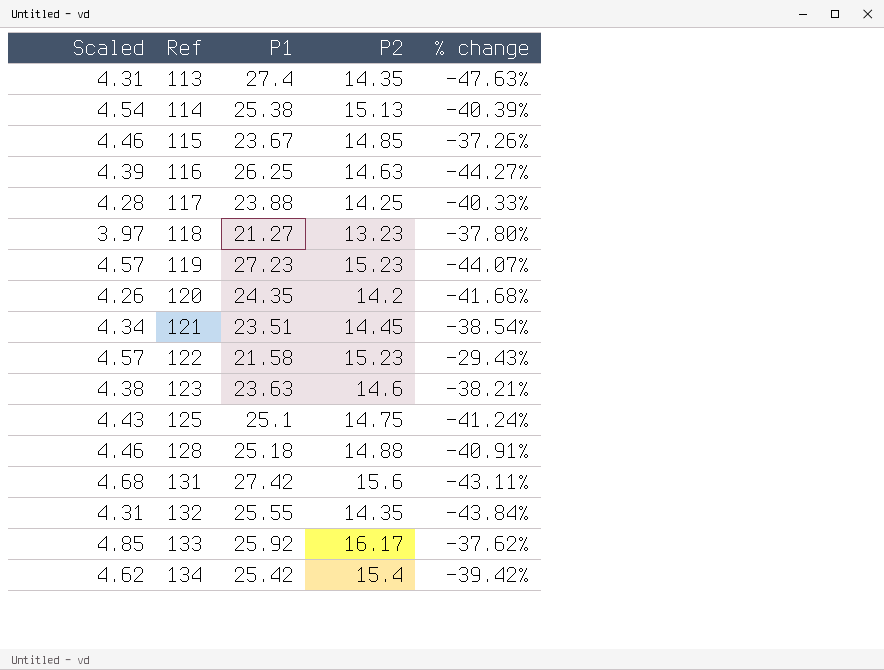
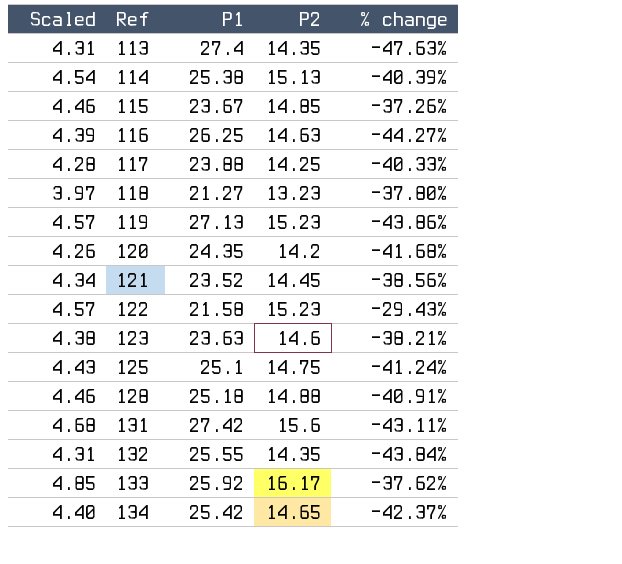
119 | P1: 27.23 -> 27.13
119 | % change: -44.07% -> -43.86%
121 | P1: 23.51 -> 23.52
121 | % change: -38.54% -> -38.56%
134 | Scaled: 4.62 -> 4.40
134 | P2: 15.4 -> 14.65
134 | % change: -39.42% -> -42.37%

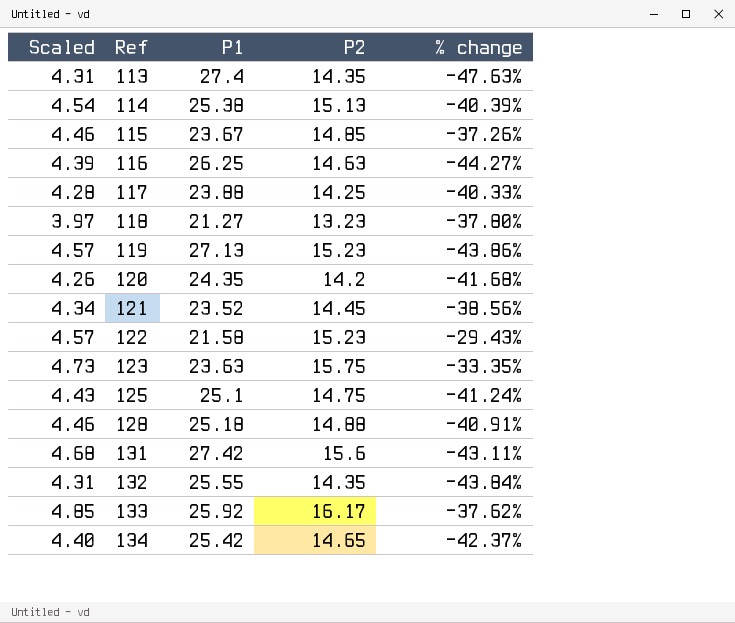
123 | Scaled: 4.38 -> 4.73
123 | P2: 14.6 -> 15.75
123 | % change: -38.21% -> -33.35%

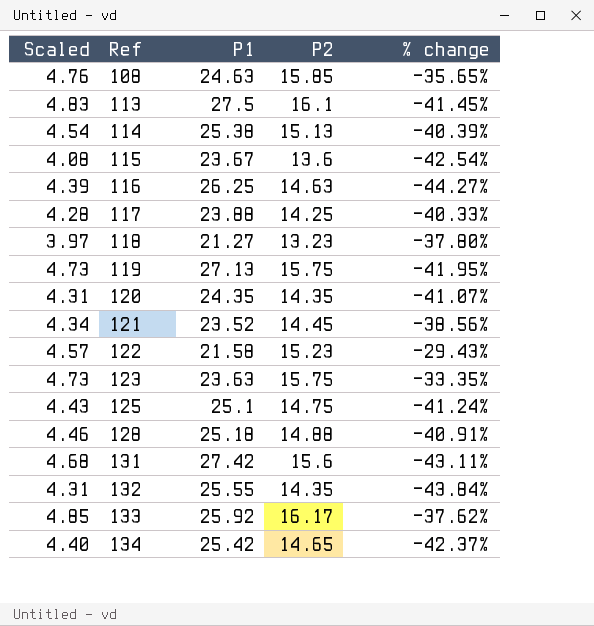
row 108: none -> 4.76 | 24.63 | 15.85 | -35.65%
113 | Scaled: 4.31 -> 4.83
113 | P1: 27.4 -> 27.5
113 | P2: 14.35 -> 16.1
113 | % change: -47.63% -> -41.45%
115 | Scaled: 4.46 -> 4.08
115 | P2: 14.85 -> 13.6
115 | % change: -37.26% -> -42.54%
119 | Scaled: 4.57 -> 4.73
119 | P2: 15.23 -> 15.75
119 | % change: -43.86% -> -41.95%
120 | Scaled: 4.26 -> 4.31
120 | P2: 14.2 -> 14.35
120 | % change: -41.68% -> -41.07%

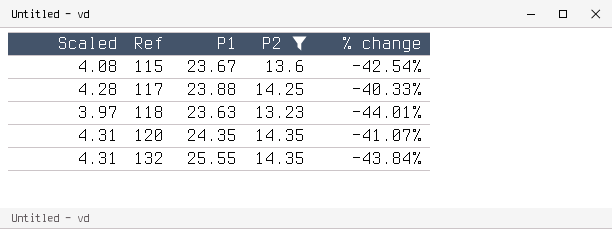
filter: none -> P2 <= 14.35
118 | P1: 21.27 -> 23.63
118 | % change: -37.80% -> -44.01%

